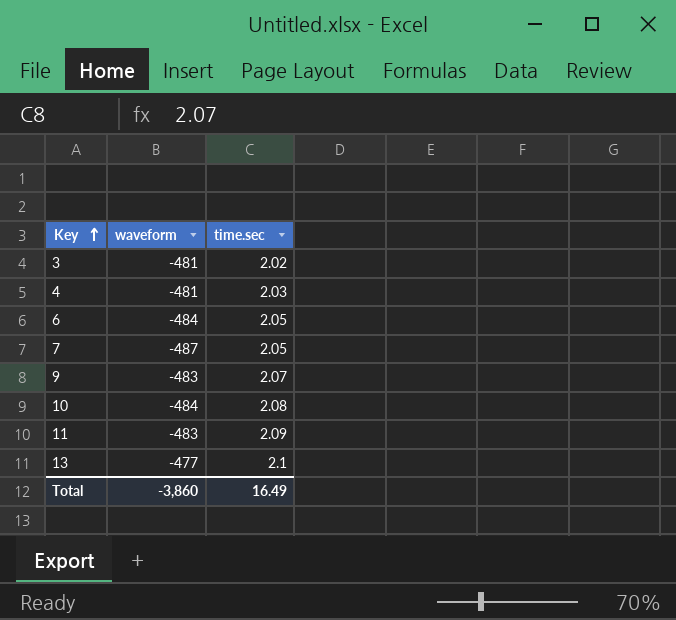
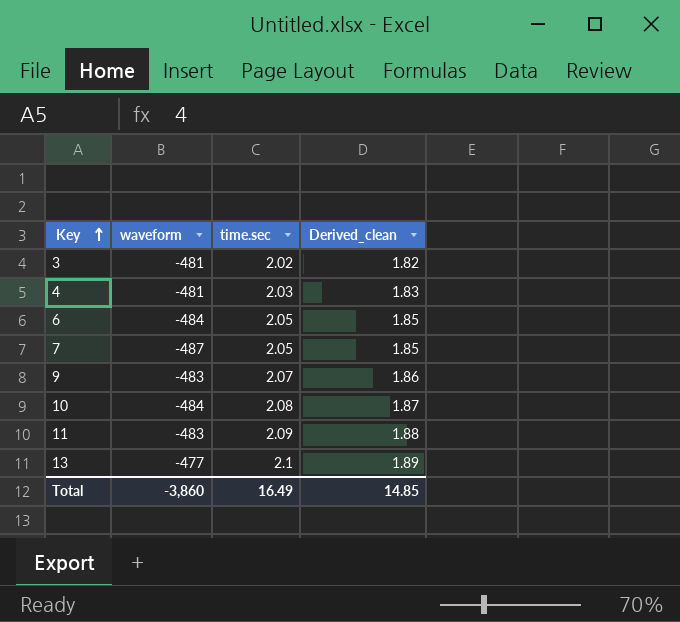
column Derived_clean | formula: none -> [time.sec] * 0.9

